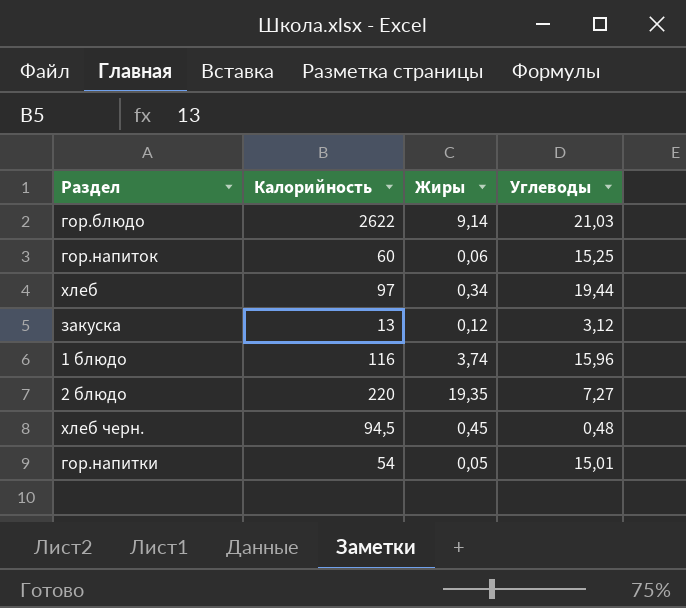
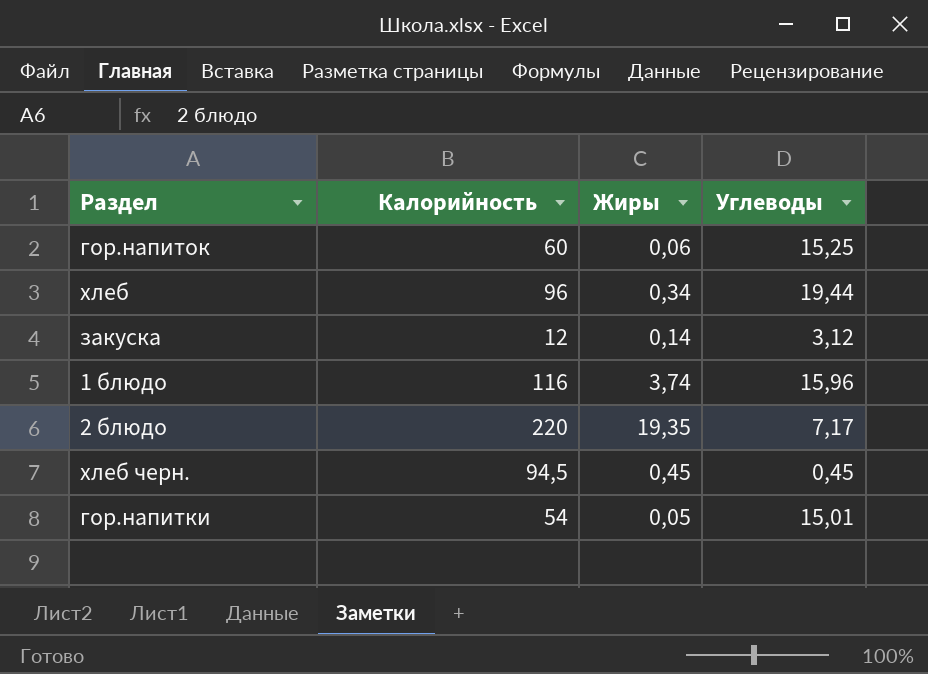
row гор.блюдо: 2622 | 9,14 | 21,03 -> none
хлеб | Калорийность: 97 -> 96
закуска | Калорийность: 13 -> 12
закуска | Жиры: 0,12 -> 0,14
2 блюдо | Углеводы: 7,27 -> 7,17
хлеб черн. | Углеводы: 0,48 -> 0,45

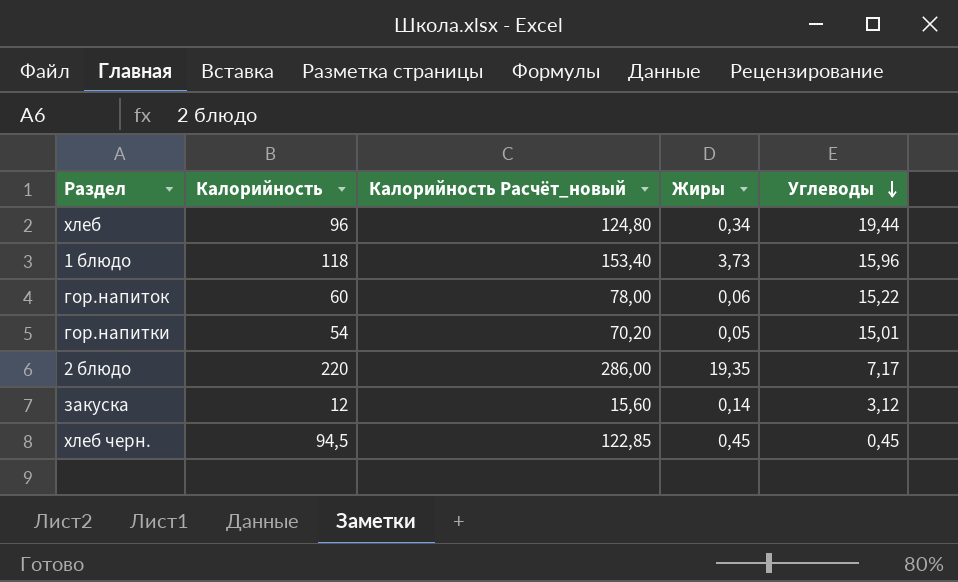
row order: none -> Углеводы descending
column Калорийность Расчёт_новый | formula: none -> [Калорийность] * 1,3
1 блюдо | Калорийность: 116 -> 118
1 блюдо | Жиры: 3,74 -> 3,73
гор.напиток | Углеводы: 15,25 -> 15,22

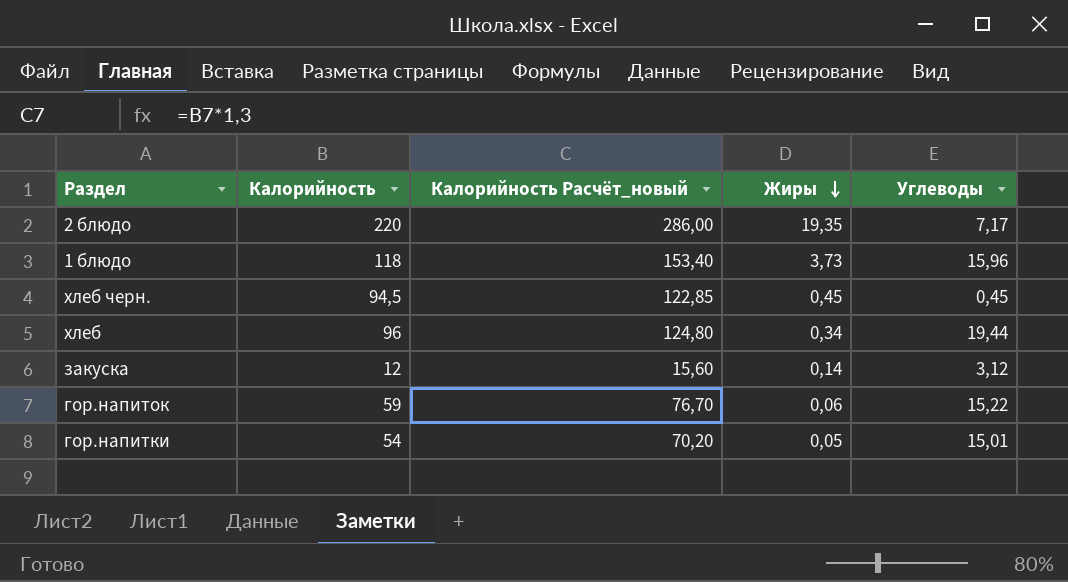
row order: Углеводы descending -> Жиры descending
гор.напиток | Калорийность: 60 -> 59
гор.напиток | Калорийность Расчёт_новый: 78,00 -> 76,70

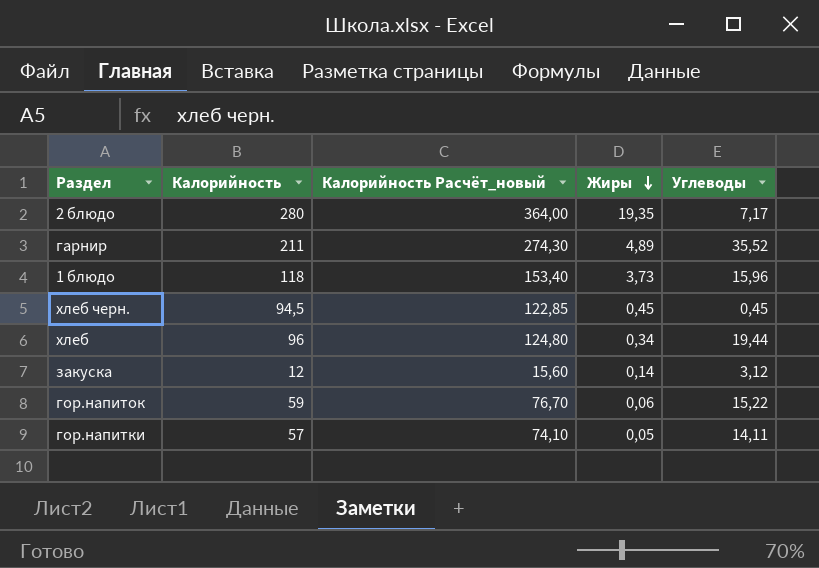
2 блюдо | Калорийность: 220 -> 280
2 блюдо | Калорийность Расчёт_новый: 286,00 -> 364,00
row гарнир: none -> 211 | 274,30 | 4,89 | 35,52
гор.напитки | Калорийность: 54 -> 57
гор.напитки | Калорийность Расчёт_новый: 70,20 -> 74,10
гор.напитки | Углеводы: 15,01 -> 14,11

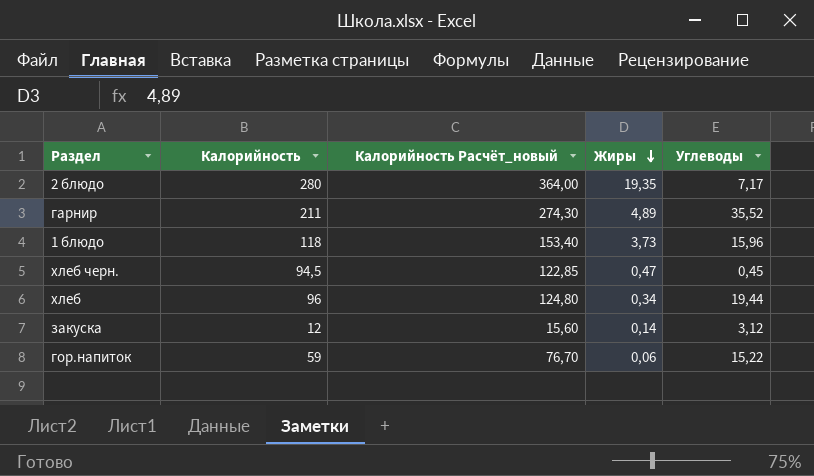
row гор.напитки: 57 | 74,10 | 0,05 | 14,11 -> none
хлеб черн. | Жиры: 0,45 -> 0,47

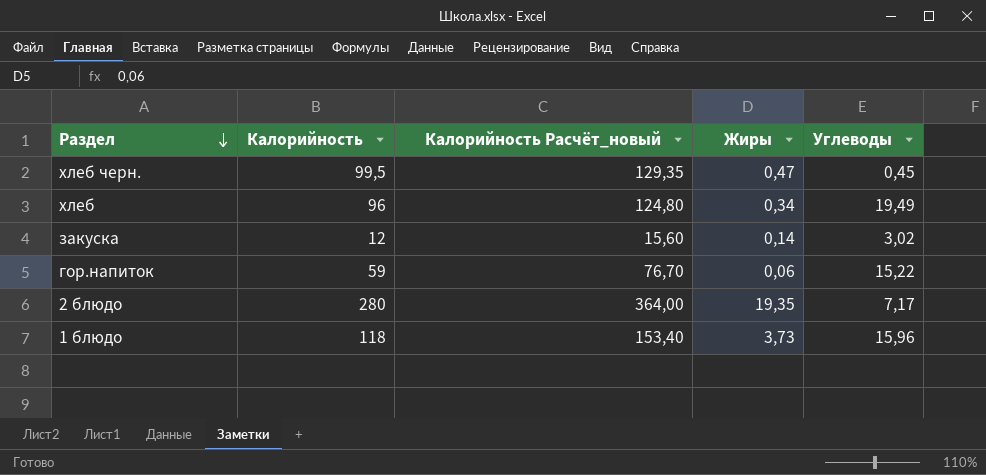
row order: Жиры descending -> Раздел descending
row гарнир: 211 | 274,30 | 4,89 | 35,52 -> none
хлеб черн. | Калорийность: 94,5 -> 99,5
хлеб черн. | Калорийность Расчёт_новый: 122,85 -> 129,35
хлеб | Углеводы: 19,44 -> 19,49
закуска | Углеводы: 3,12 -> 3,02

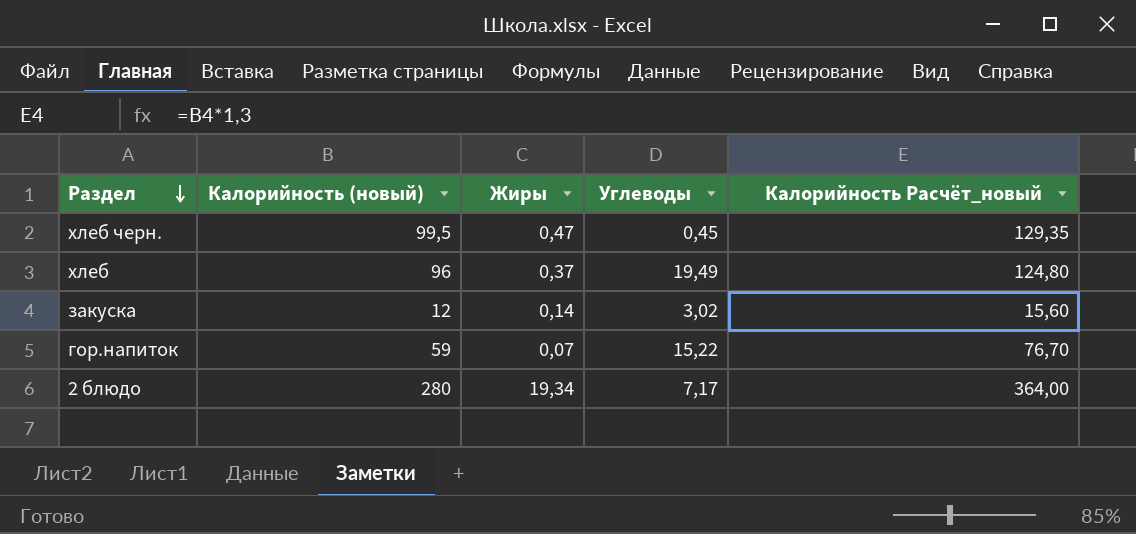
column name: Калорийность -> Калорийность (новый)
column Калорийность Расчёт_новый | position: 3 -> 5
row 1 блюдо: 118 | 153,40 | 3,73 | 15,96 -> none
хлеб | Жиры: 0,34 -> 0,37
гор.напиток | Жиры: 0,06 -> 0,07
2 блюдо | Жиры: 19,35 -> 19,34

